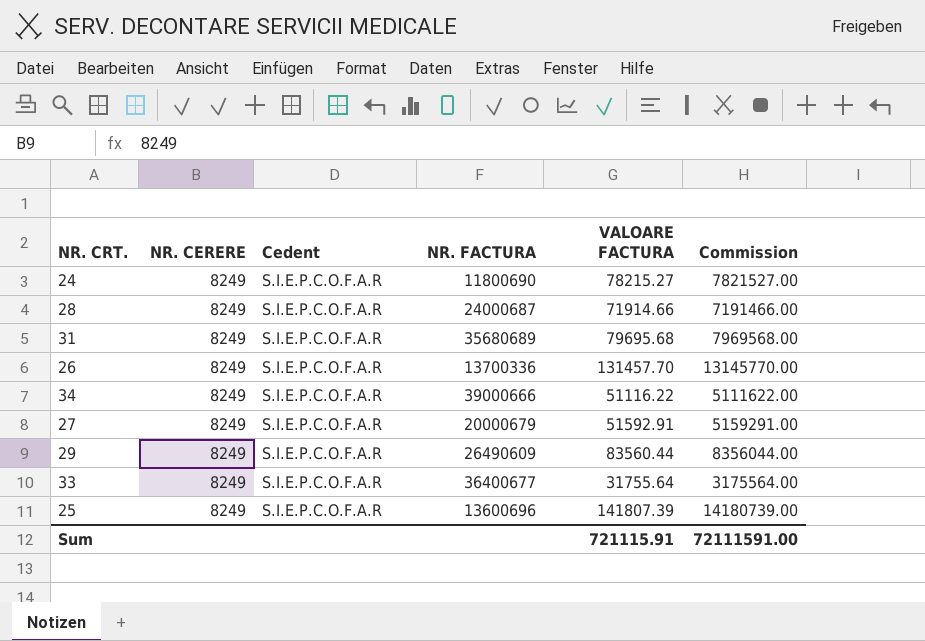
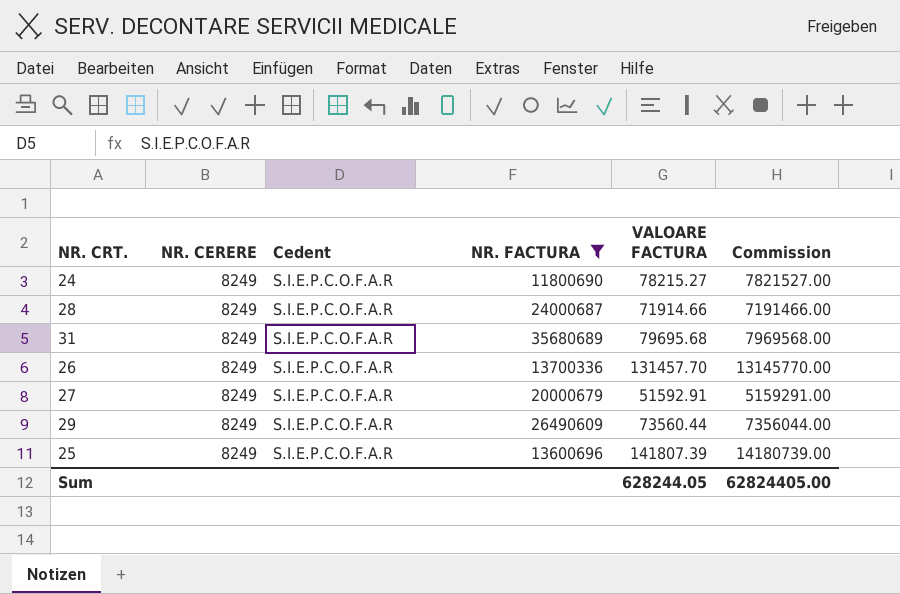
filter: none -> NR. FACTURA <= 35680689
29 | VALOARE FACTURA: 83560.44 -> 73560.44
29 | Commission: 8356044.00 -> 7356044.00
Sum | VALOARE FACTURA: 721115.91 -> 628244.05
Sum | Commission: 72111591.00 -> 62824405.00

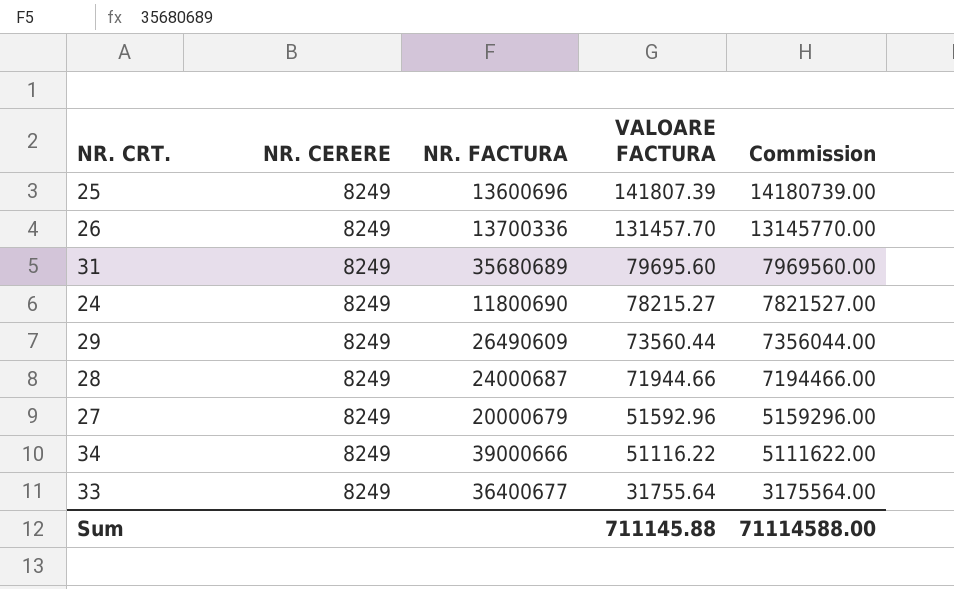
filter: NR. FACTURA <= 35680689 -> none
row order: none -> VALOARE FACTURA descending
column Cedent | position: 3 -> none
31 | VALOARE FACTURA: 79695.68 -> 79695.60
31 | Commission: 7969568.00 -> 7969560.00
28 | VALOARE FACTURA: 71914.66 -> 71944.66
28 | Commission: 7191466.00 -> 7194466.00
27 | VALOARE FACTURA: 51592.91 -> 51592.96
27 | Commission: 5159291.00 -> 5159296.00
Sum | VALOARE FACTURA: 628244.05 -> 711145.88
Sum | Commission: 62824405.00 -> 71114588.00

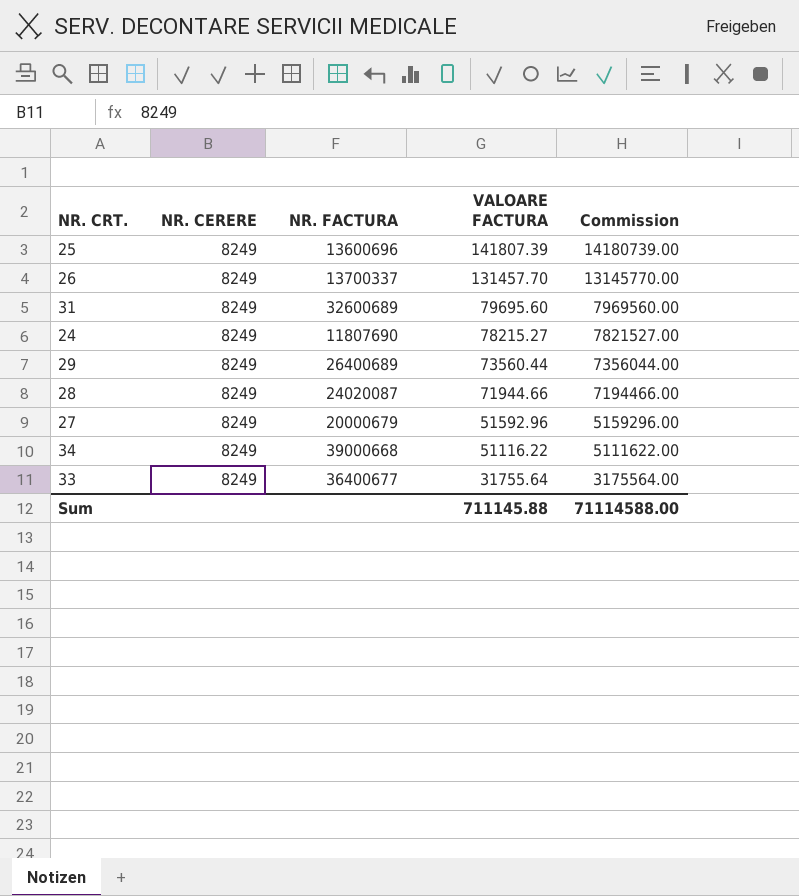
26 | NR. FACTURA: 13700336 -> 13700337
31 | NR. FACTURA: 35680689 -> 32600689
24 | NR. FACTURA: 11800690 -> 11807690
29 | NR. FACTURA: 26490609 -> 26400689
28 | NR. FACTURA: 24000687 -> 24020087
34 | NR. FACTURA: 39000666 -> 39000668

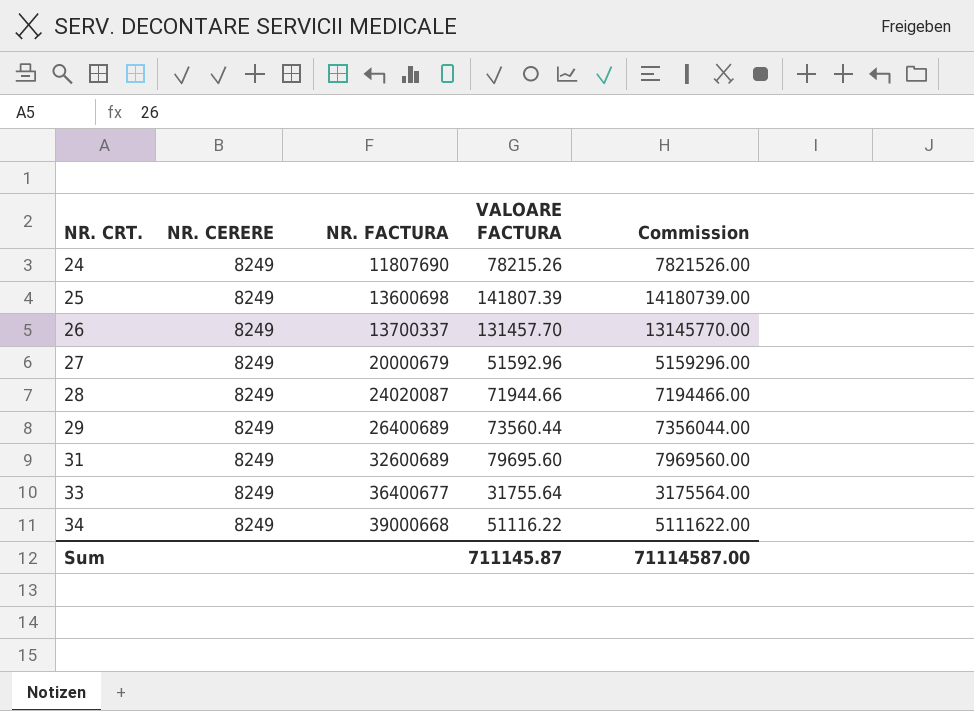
row order: VALOARE FACTURA descending -> NR. CRT. ascending
24 | VALOARE FACTURA: 78215.27 -> 78215.26
24 | Commission: 7821527.00 -> 7821526.00
25 | NR. FACTURA: 13600696 -> 13600698
Sum | VALOARE FACTURA: 711145.88 -> 711145.87
Sum | Commission: 71114588.00 -> 71114587.00

